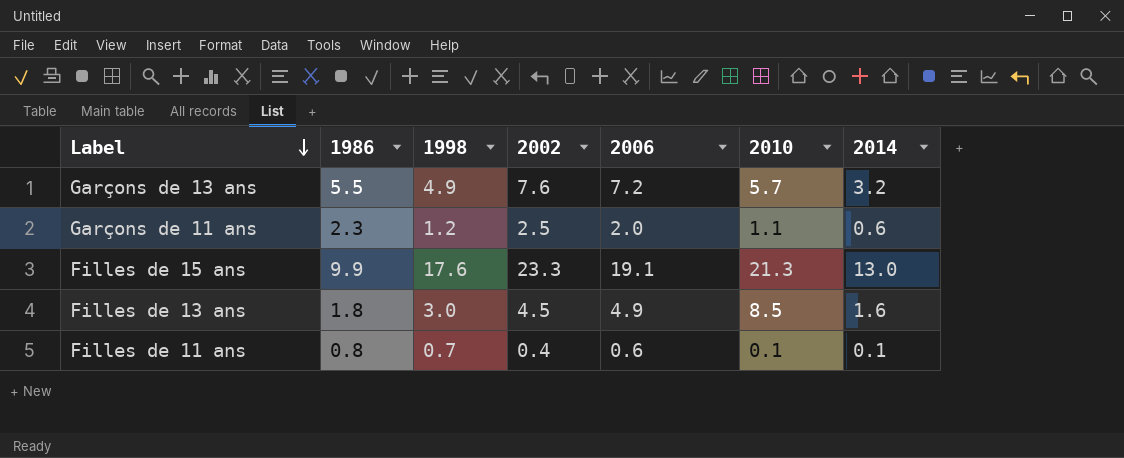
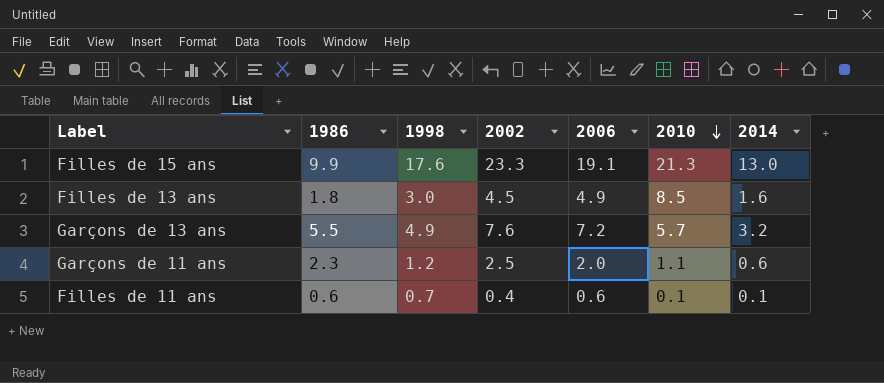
row order: Label descending -> 2010 descending
Filles de 11 ans | 1986: 0.8 -> 0.6

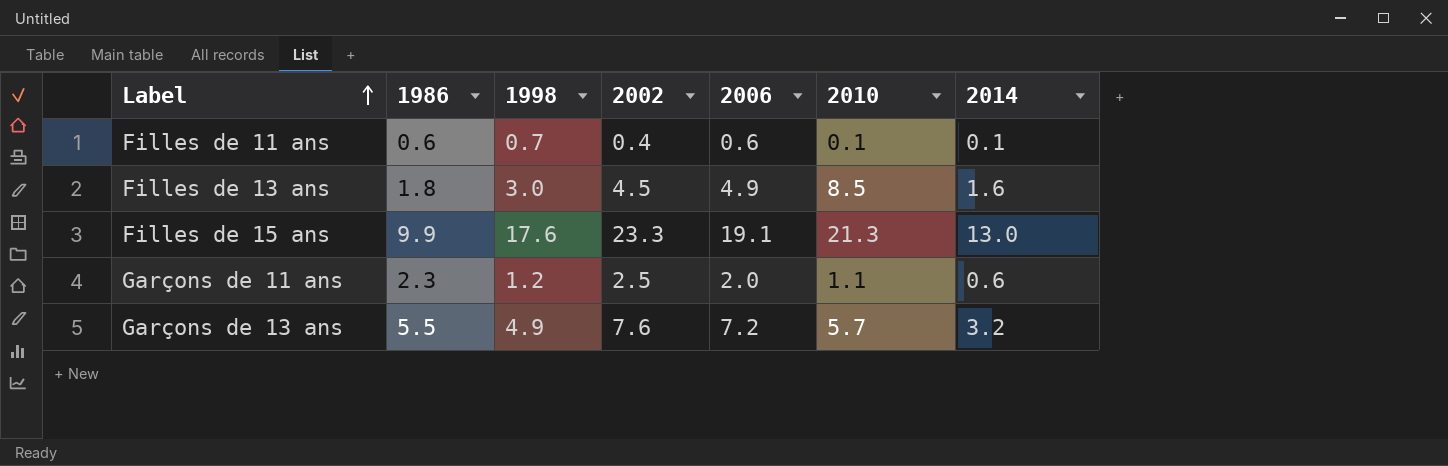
row order: 2010 descending -> Label ascending

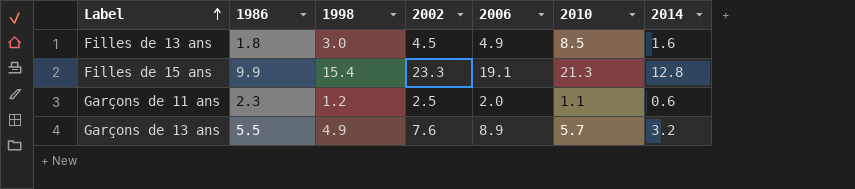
row Filles de 11 ans: 0.6 | 0.7 | 0.4 | 0.6 | 0.1 | 0.1 -> none
Filles de 15 ans | 1998: 17.6 -> 15.4
Filles de 15 ans | 2014: 13.0 -> 12.8
Garçons de 13 ans | 2006: 7.2 -> 8.9

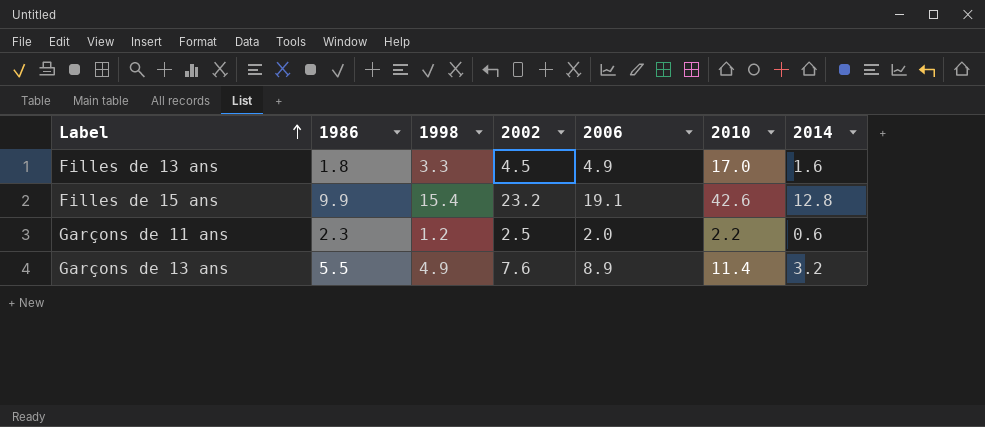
Filles de 13 ans | 1998: 3.0 -> 3.3
Filles de 13 ans | 2010: 8.5 -> 17.0
Filles de 15 ans | 2002: 23.3 -> 23.2
Filles de 15 ans | 2010: 21.3 -> 42.6
Garçons de 11 ans | 2010: 1.1 -> 2.2
Garçons de 13 ans | 2010: 5.7 -> 11.4

